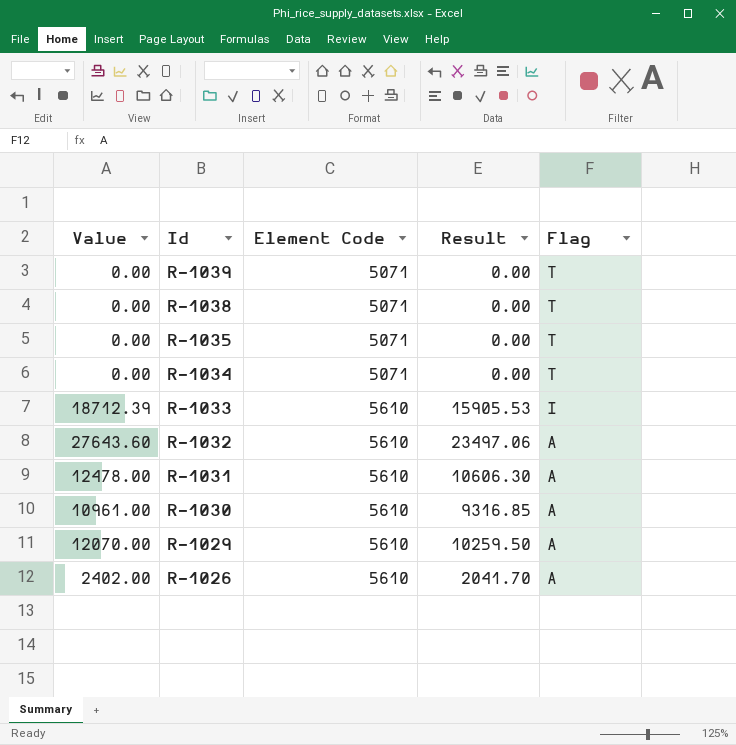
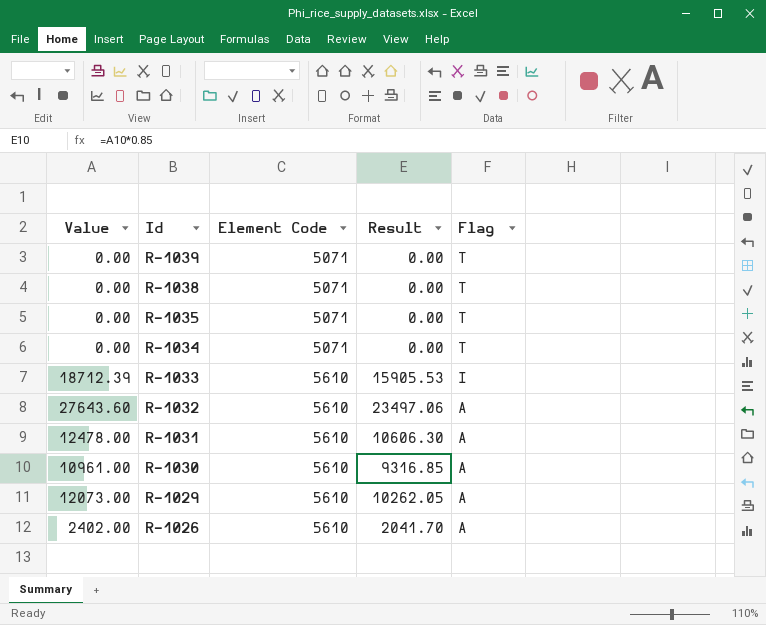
R-1029 | Value: 12070.00 -> 12073.00
R-1029 | Result: 10259.50 -> 10262.05

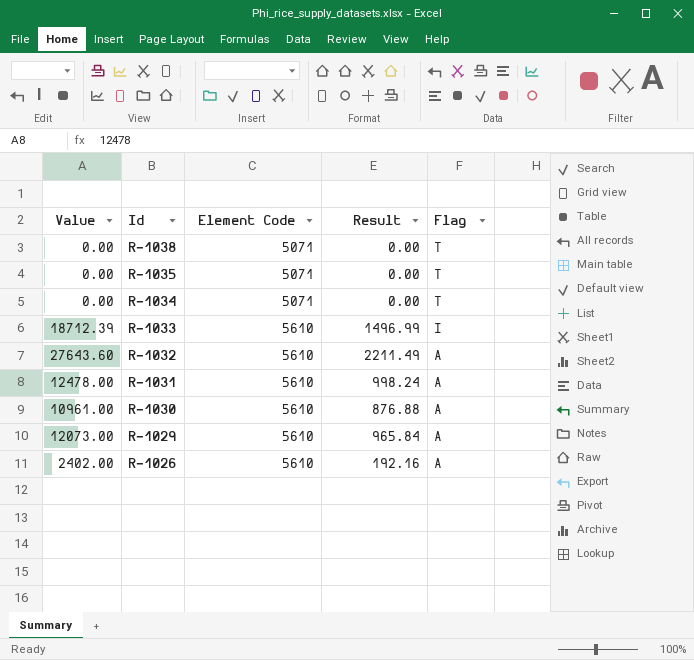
column Result | formula: [Value] * 0.85 -> [Value] * 0.08
row R-1039: 0.00 | 5071 | 0.00 | T -> none

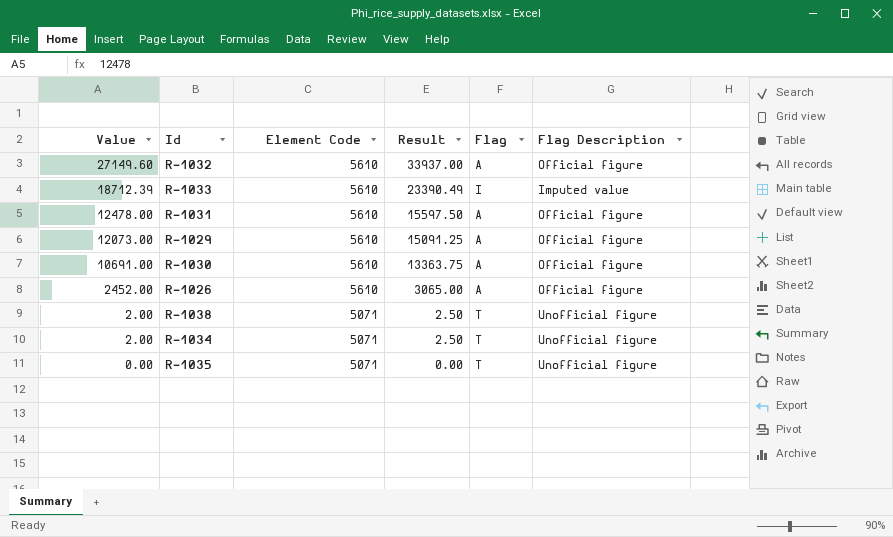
row order: Id descending -> Value descending
column Result | formula: [Value] * 0.08 -> [Value] * 1.25
column Flag Description | position: none -> 6
R-1032 | Value: 27643.60 -> 27149.60
R-1030 | Value: 10961.00 -> 10691.00
R-1026 | Value: 2402.00 -> 2452.00
R-1038 | Value: 0.00 -> 2.00
R-1034 | Value: 0.00 -> 2.00

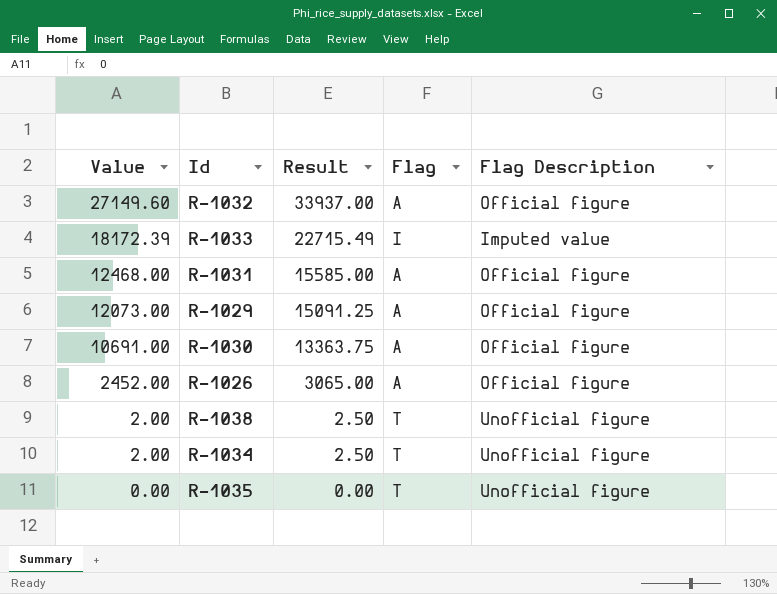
column Element Code | position: 3 -> none
R-1033 | Value: 18712.39 -> 18172.39
R-1033 | Result: 23390.49 -> 22715.49
R-1031 | Value: 12478.00 -> 12468.00
R-1031 | Result: 15597.50 -> 15585.00

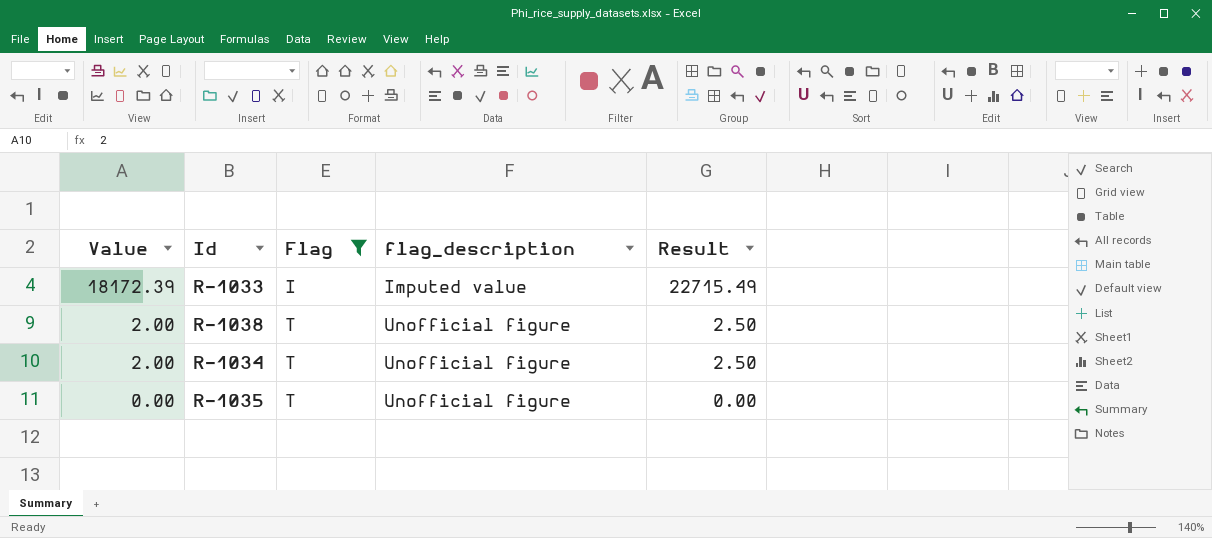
filter: none -> Flag != A
column name: Flag Description -> flag_description
column Result | position: 3 -> 5

